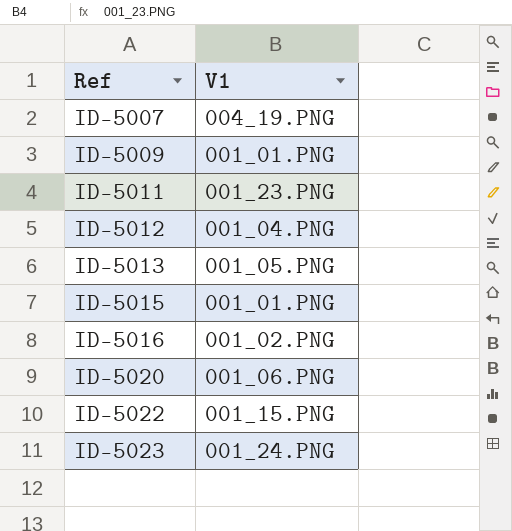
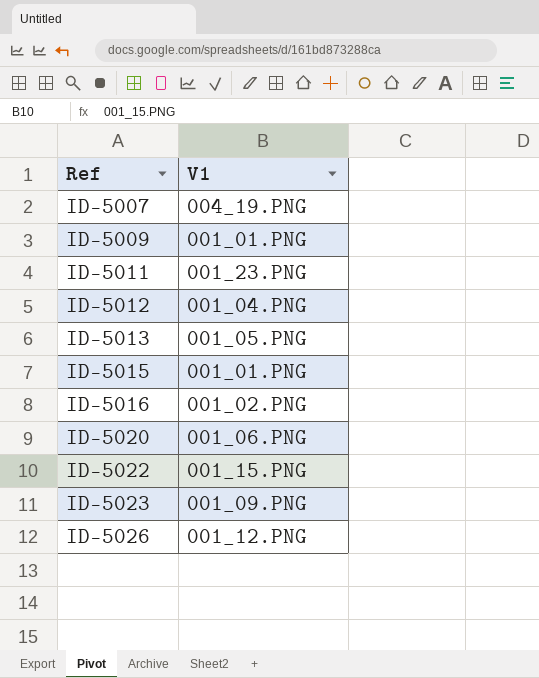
ID-5023 | V1: 001_24.PNG -> 001_09.PNG
row ID-5026: none -> 001_12.PNG

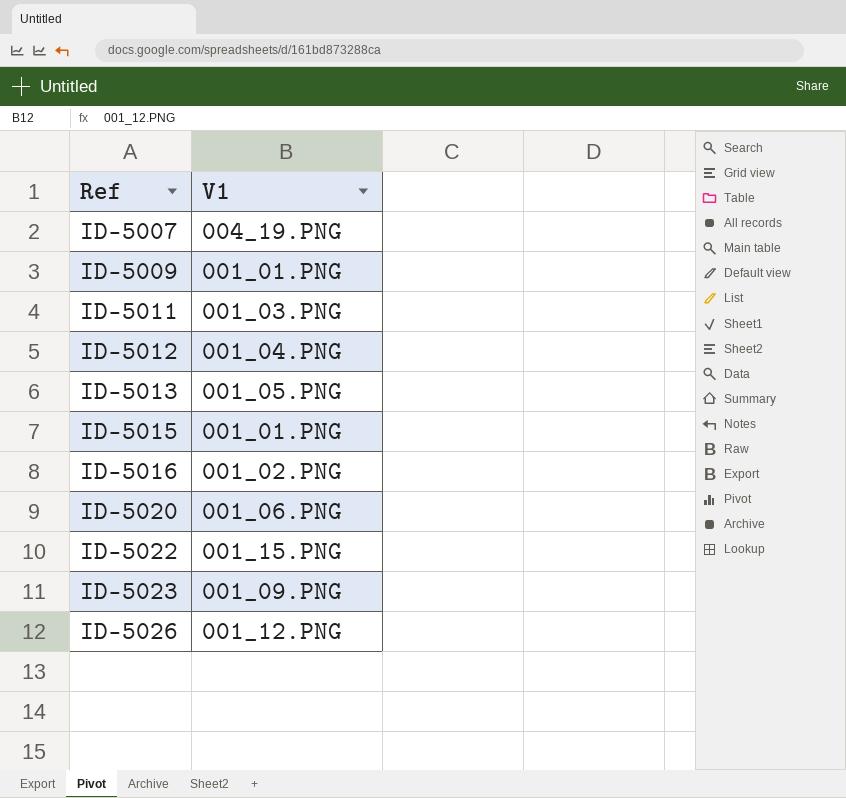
ID-5011 | V1: 001_23.PNG -> 001_03.PNG

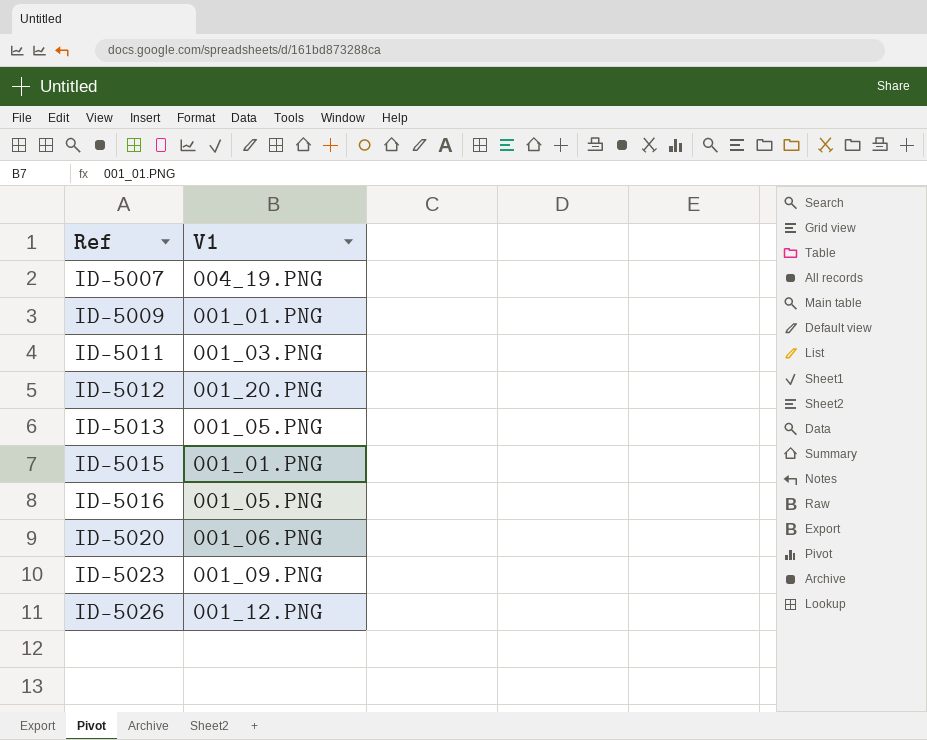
row ID-5022: 001_15.PNG -> none
ID-5012 | V1: 001_04.PNG -> 001_20.PNG
ID-5016 | V1: 001_02.PNG -> 001_05.PNG

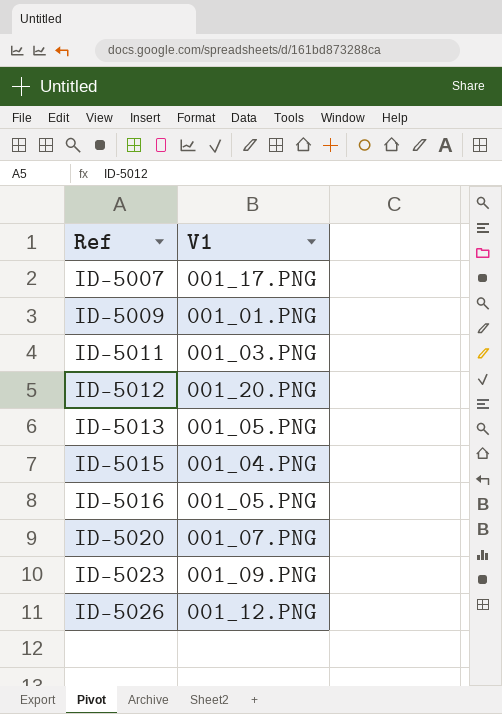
ID-5007 | V1: 004_19.PNG -> 001_17.PNG
ID-5015 | V1: 001_01.PNG -> 001_04.PNG
ID-5020 | V1: 001_06.PNG -> 001_07.PNG

